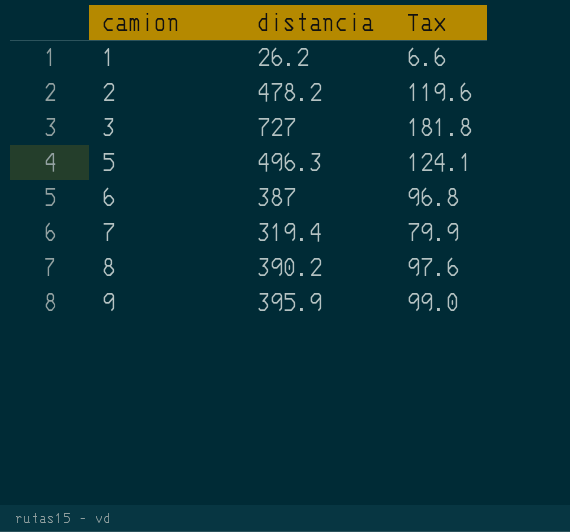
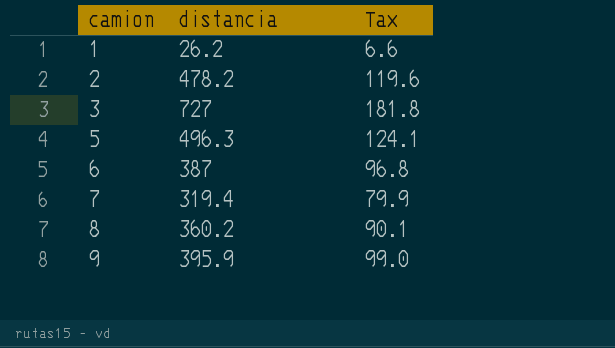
8 | distancia: 390.2 -> 360.2
8 | Tax: 97.6 -> 90.1

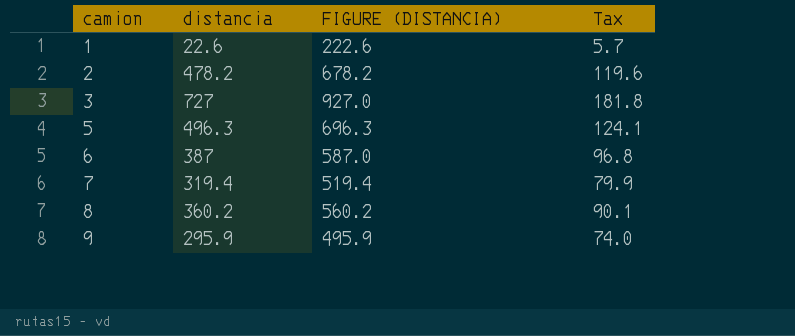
column FIGURE (DISTANCIA) | formula: none -> [distancia] + 200
1 | distancia: 26.2 -> 22.6
1 | Tax: 6.6 -> 5.7
9 | distancia: 395.9 -> 295.9
9 | Tax: 99.0 -> 74.0

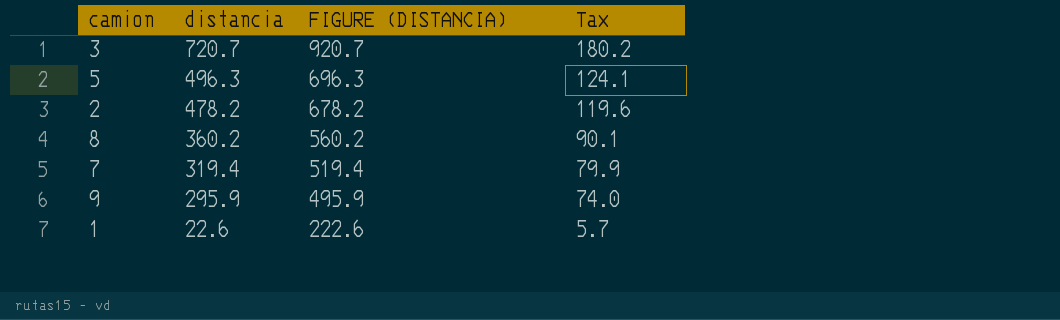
row order: camion ascending -> distancia descending
row 6: 387 | 587.0 | 96.8 -> none
3 | distancia: 727 -> 720.7
3 | FIGURE (DISTANCIA): 927.0 -> 920.7
3 | Tax: 181.8 -> 180.2

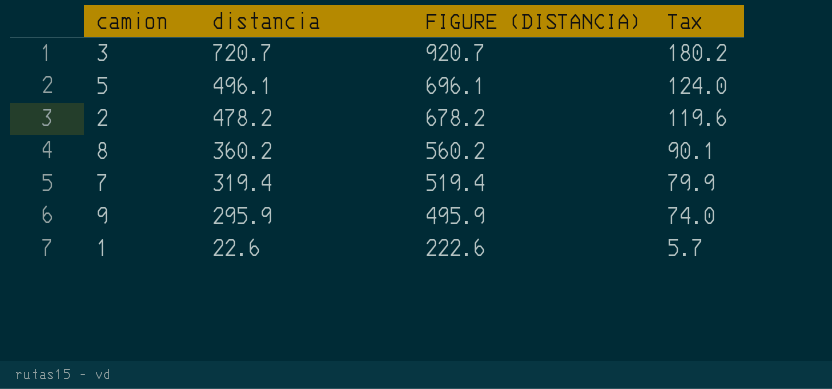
5 | distancia: 496.3 -> 496.1
5 | FIGURE (DISTANCIA): 696.3 -> 696.1
5 | Tax: 124.1 -> 124.0

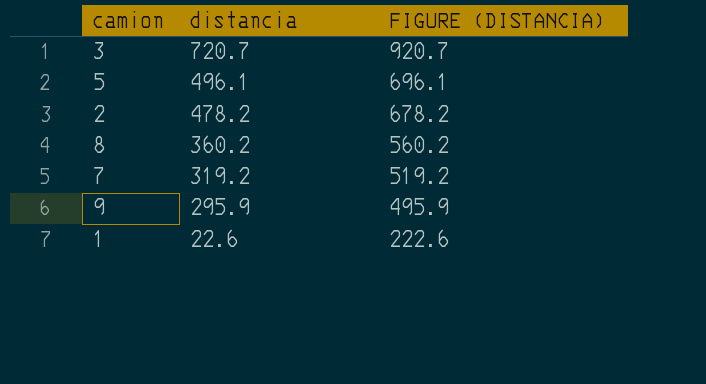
column Tax | formula: [distancia] * 0.25 -> none
7 | distancia: 319.4 -> 319.2
7 | FIGURE (DISTANCIA): 519.4 -> 519.2

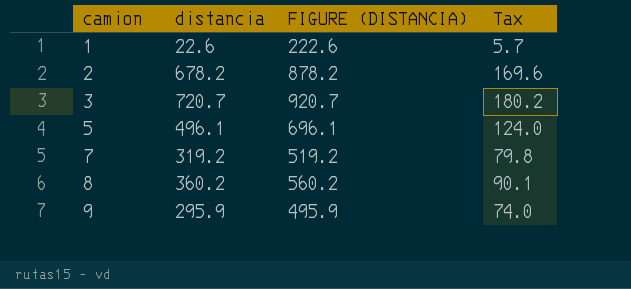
row order: distancia descending -> camion ascending
column Tax | formula: none -> [distancia] * 0.25
2 | distancia: 478.2 -> 678.2
2 | FIGURE (DISTANCIA): 678.2 -> 878.2

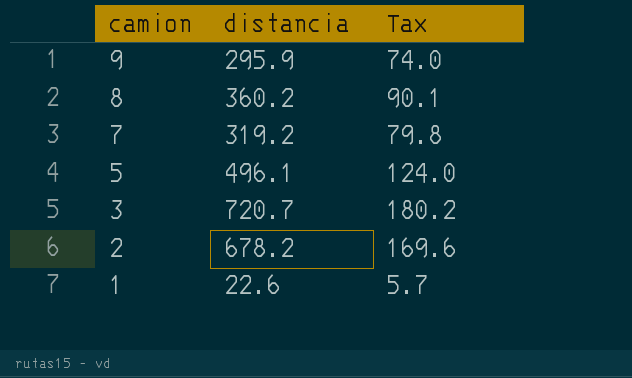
row order: camion ascending -> camion descending
column FIGURE (DISTANCIA) | formula: [distancia] + 200 -> none

